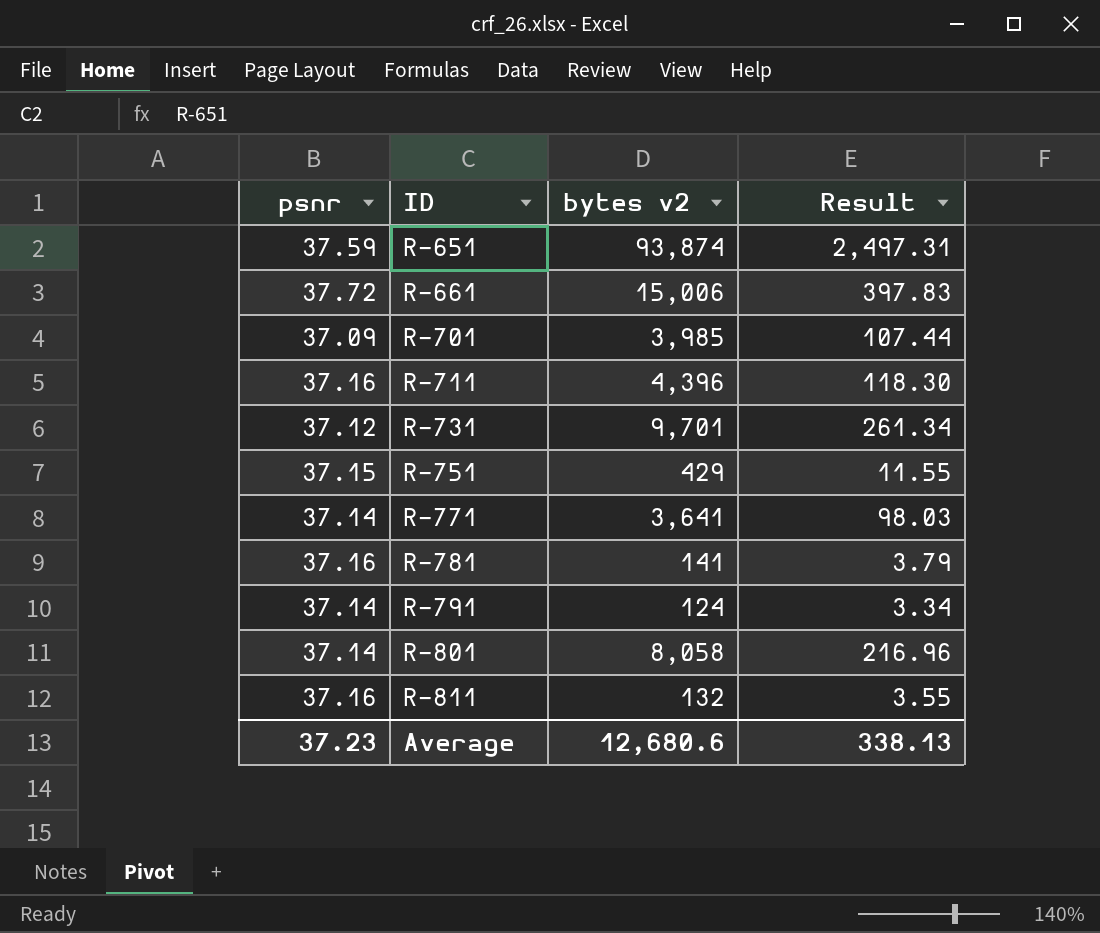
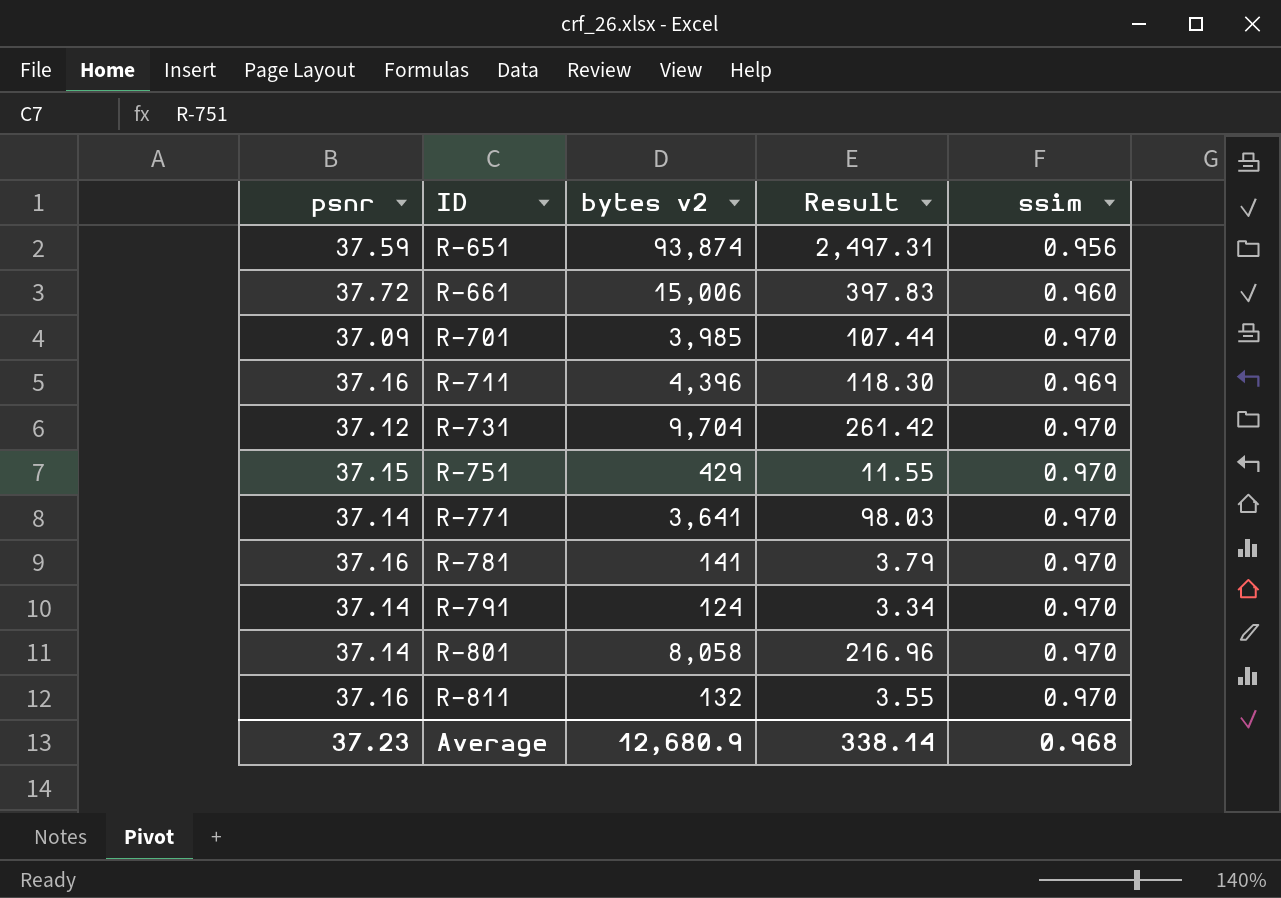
column ssim | position: none -> 5
R-731 | bytes v2: 9,701 -> 9,704
R-731 | Result: 261.34 -> 261.42
Average | bytes v2: 12,680.6 -> 12,680.9
Average | Result: 338.13 -> 338.14

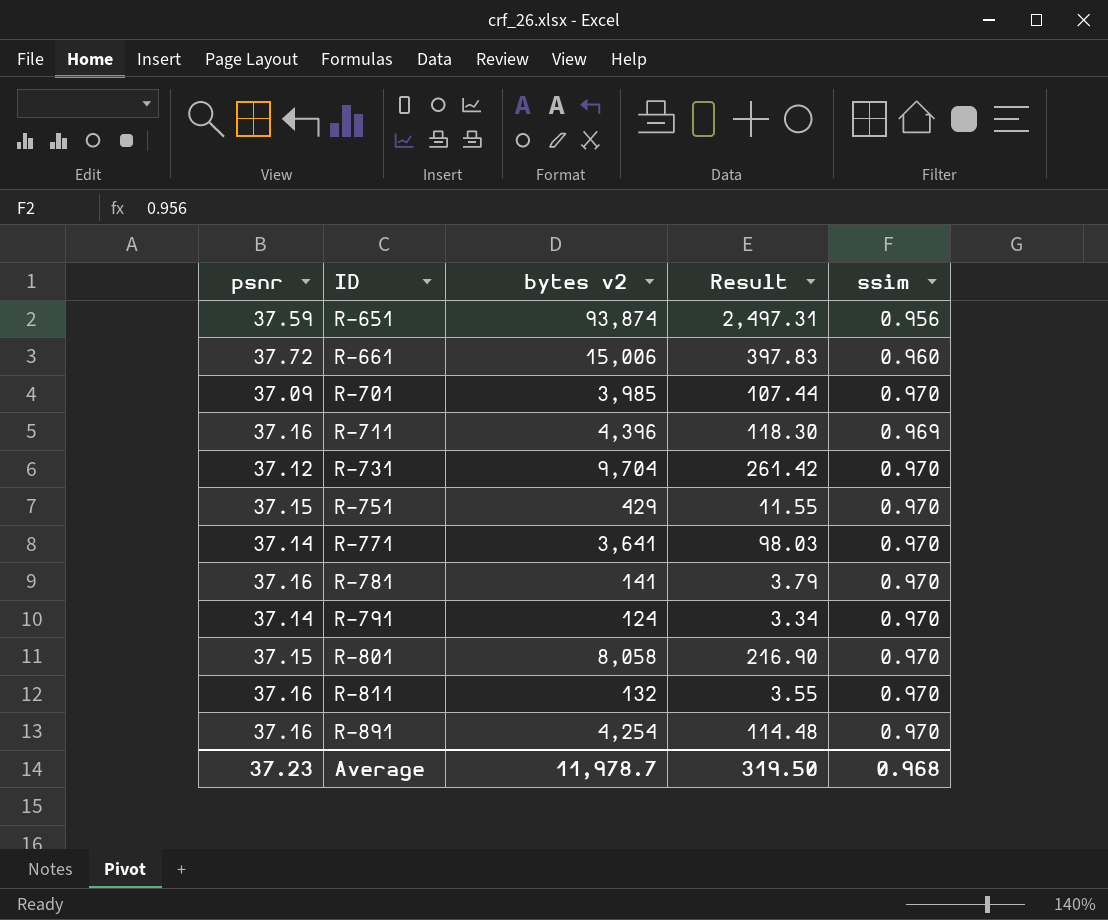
R-801 | psnr: 37.14 -> 37.15
R-801 | Result: 216.96 -> 216.90
row R-891: none -> 37.16 | 4,254 | 114.48 | 0.970
Average | bytes v2: 12,680.9 -> 11,978.7
Average | Result: 338.14 -> 319.50

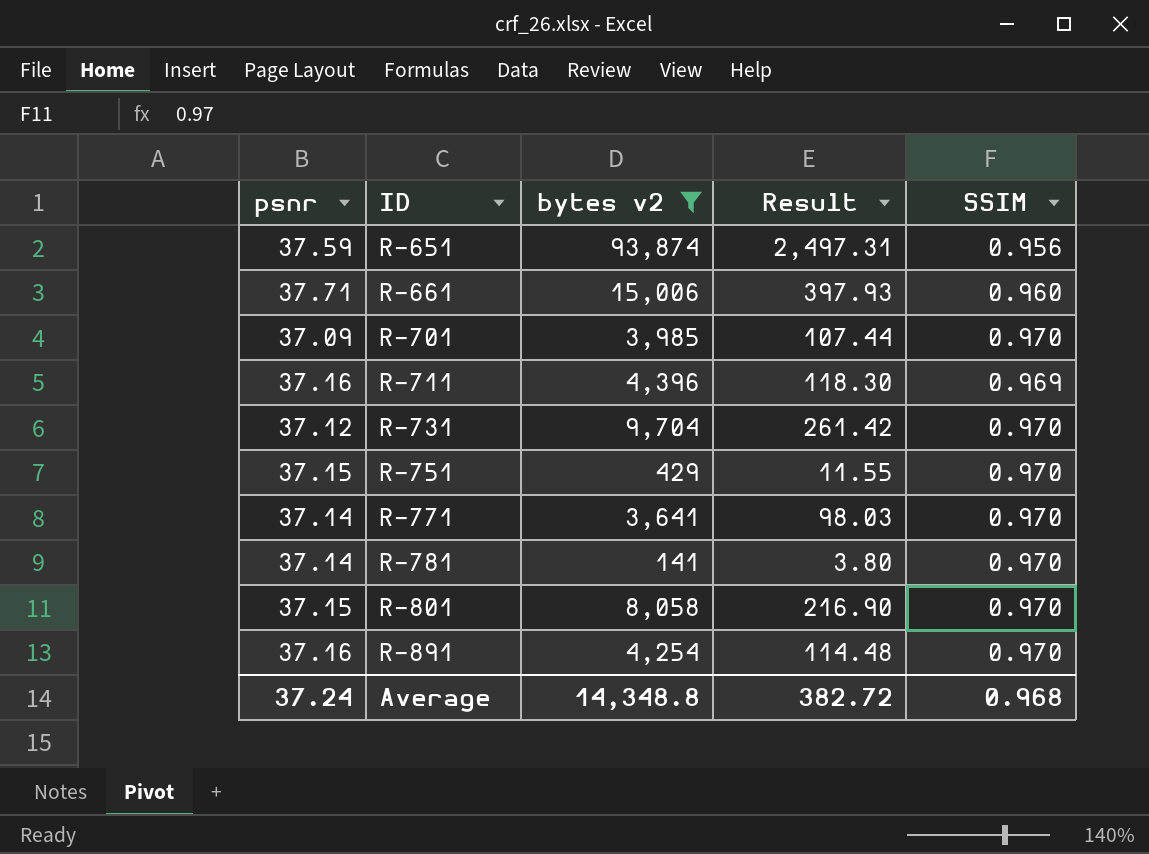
filter: none -> bytes v2 >= 141
column name: ssim -> SSIM
R-661 | psnr: 37.72 -> 37.71
R-661 | Result: 397.83 -> 397.93
R-781 | psnr: 37.16 -> 37.14
R-781 | Result: 3.79 -> 3.80
Average | psnr: 37.23 -> 37.24
Average | bytes v2: 11,978.7 -> 14,348.8
Average | Result: 319.50 -> 382.72

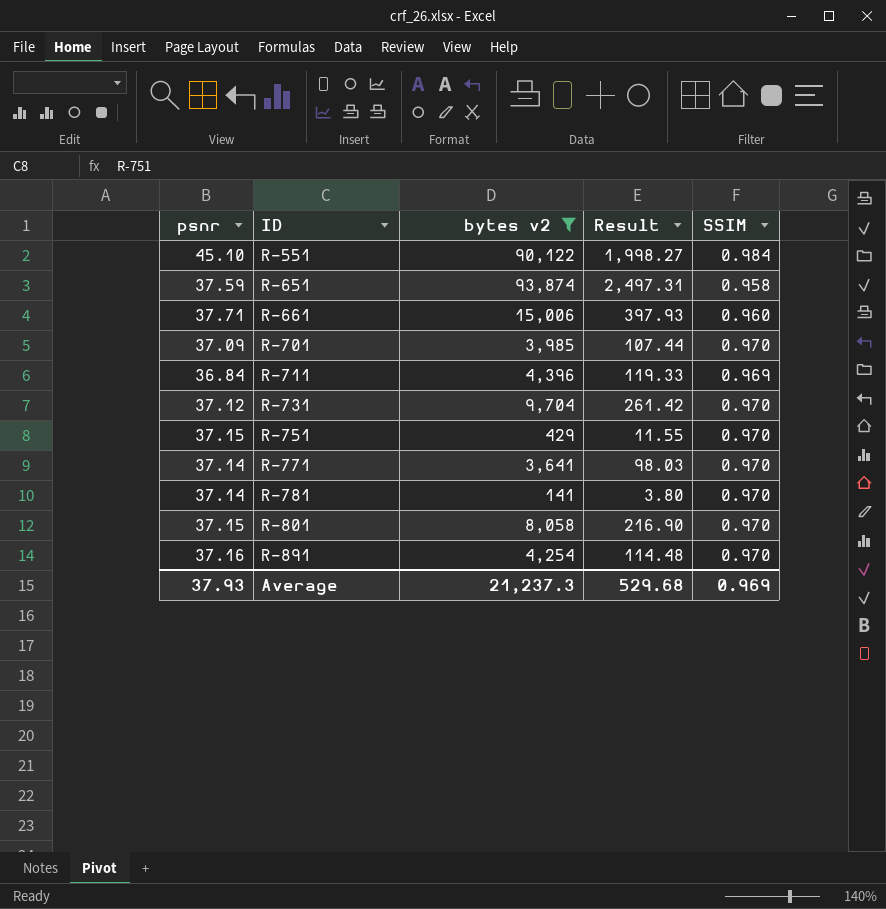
row R-551: none -> 45.10 | 90,122 | 1,998.27 | 0.984
R-651 | SSIM: 0.956 -> 0.958
R-711 | psnr: 37.16 -> 36.84
R-711 | Result: 118.30 -> 119.33
Average | psnr: 37.24 -> 37.93
Average | bytes v2: 14,348.8 -> 21,237.3
Average | Result: 382.72 -> 529.68
Average | SSIM: 0.968 -> 0.969

